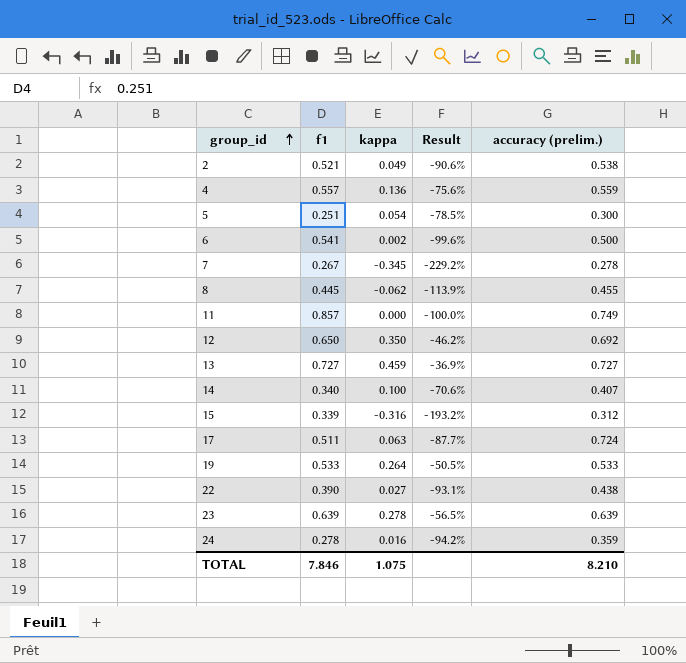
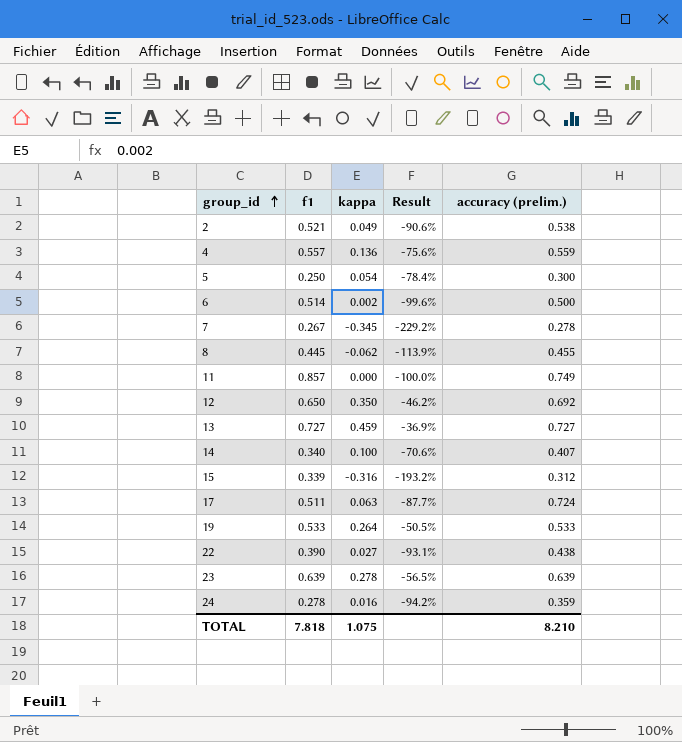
5 | f1: 0.251 -> 0.250
5 | Result: -78.5% -> -78.4%
6 | f1: 0.541 -> 0.514
TOTAL | f1: 7.846 -> 7.818

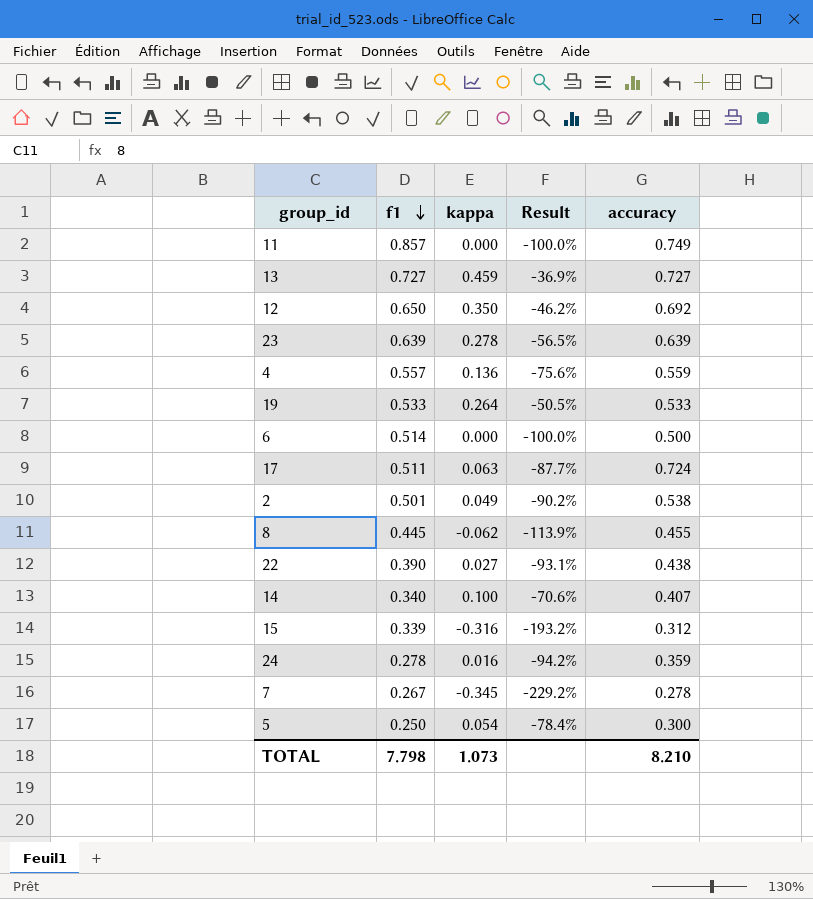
row order: group_id ascending -> f1 descending
column name: accuracy (prelim.) -> accuracy
6 | kappa: 0.002 -> 0.000
6 | Result: -99.6% -> -100.0%
2 | f1: 0.521 -> 0.501
2 | Result: -90.6% -> -90.2%
TOTAL | f1: 7.818 -> 7.798
TOTAL | kappa: 1.075 -> 1.073

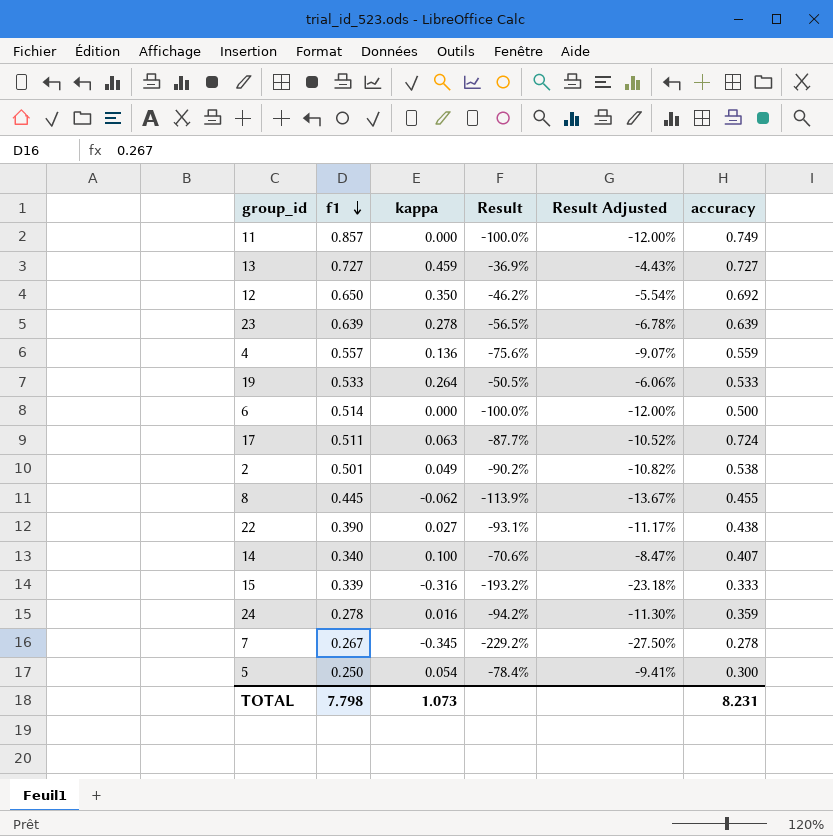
column Result Adjusted | formula: none -> [Result] * 0.12
15 | accuracy: 0.312 -> 0.333
TOTAL | accuracy: 8.210 -> 8.231

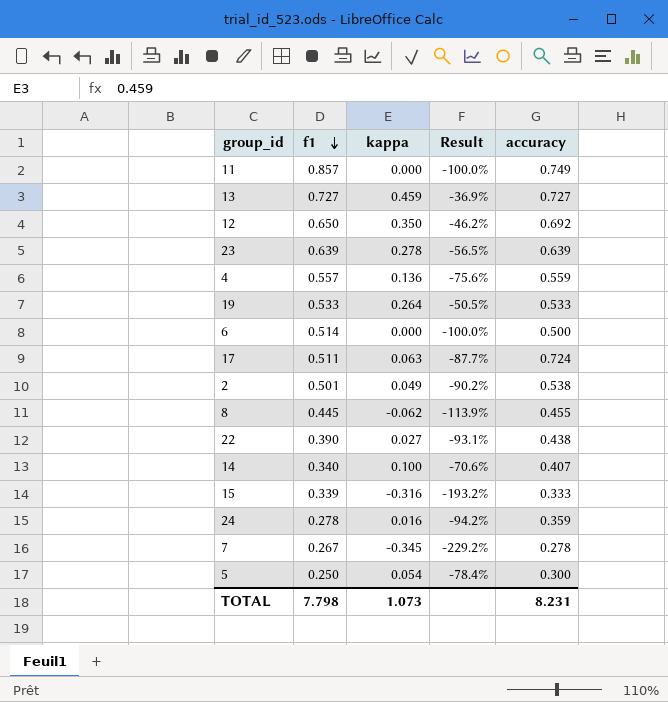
column Result Adjusted | formula: [Result] * 0.12 -> none

